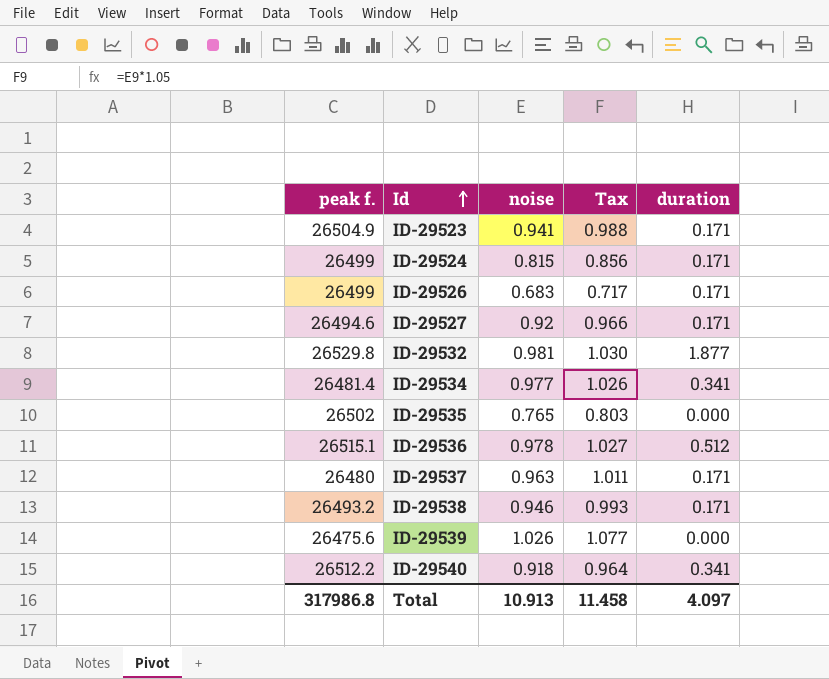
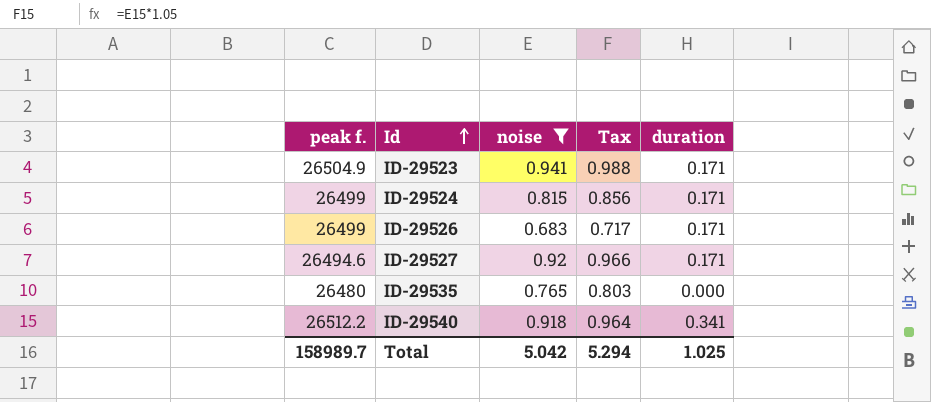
filter: none -> noise <= 0.941
ID-29535 | peak f.: 26502 -> 26480
Total | peak f.: 317986.8 -> 158989.7
Total | noise: 10.913 -> 5.042
Total | Tax: 11.458 -> 5.294
Total | duration: 4.097 -> 1.025

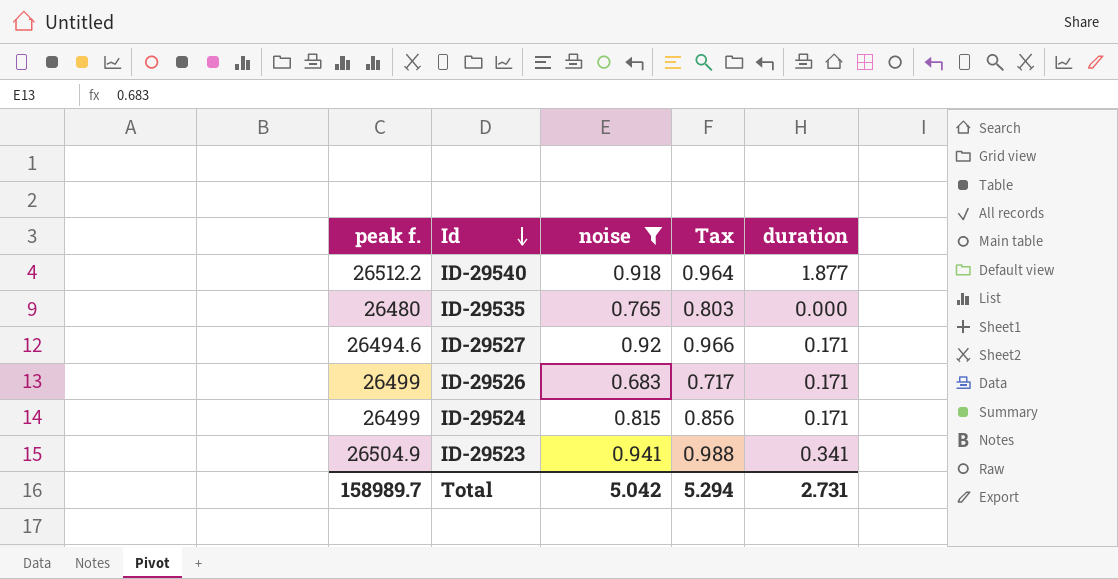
row order: Id ascending -> Id descending
ID-29540 | duration: 0.341 -> 1.877
ID-29523 | duration: 0.171 -> 0.341
Total | duration: 1.025 -> 2.731

